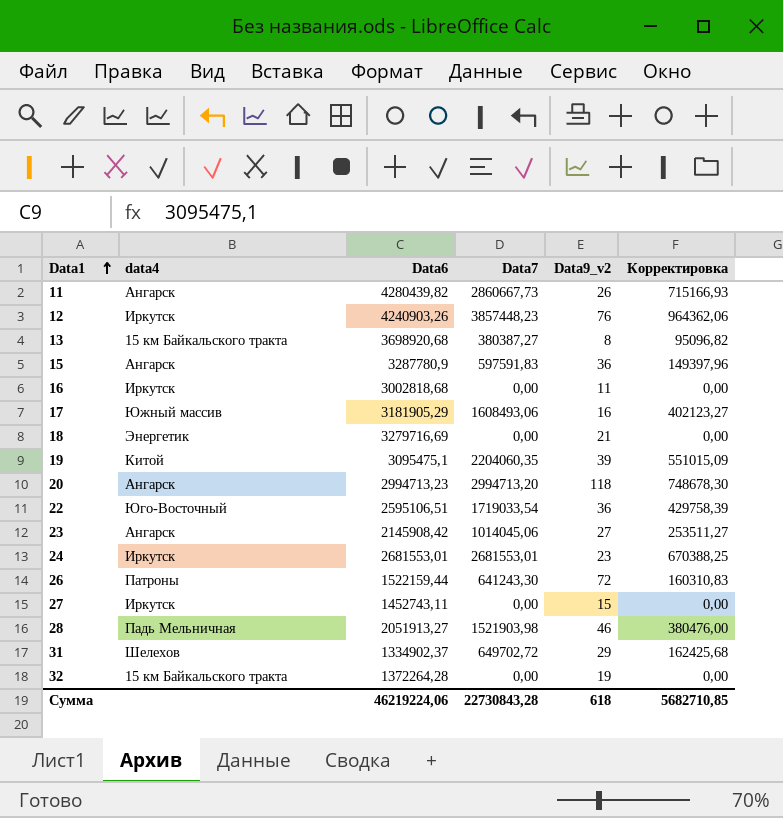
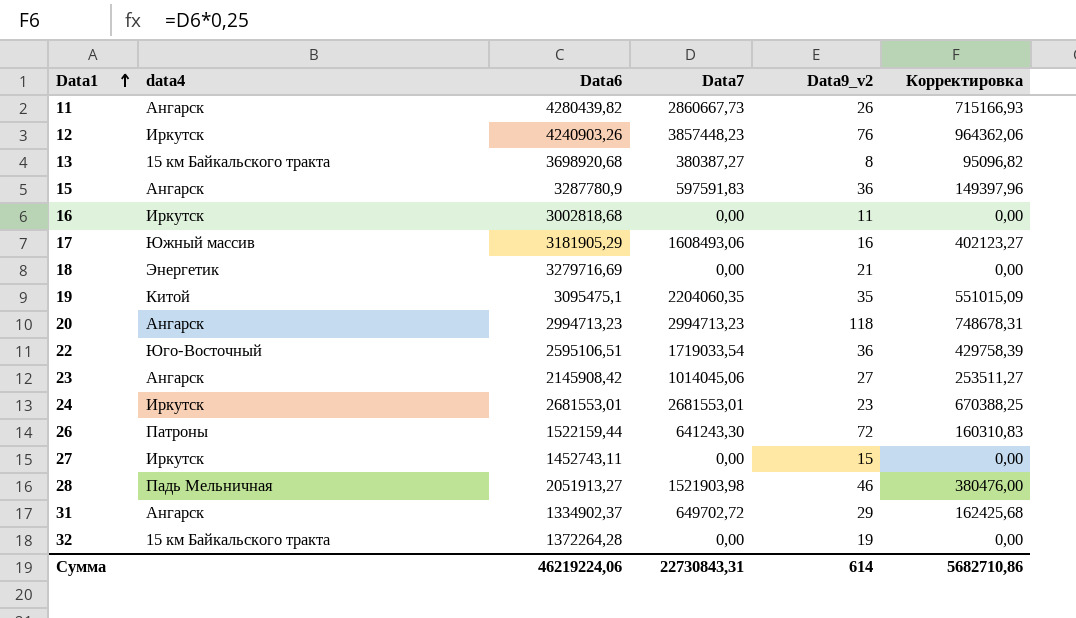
19 | Data9_v2: 39 -> 35
20 | Data7: 2994713,20 -> 2994713,23
20 | Корректировка: 748678,30 -> 748678,31
31 | data4: Шелехов -> Ангарск
Сумма | Data7: 22730843,28 -> 22730843,31
Сумма | Data9_v2: 618 -> 614
Сумма | Корректировка: 5682710,85 -> 5682710,86

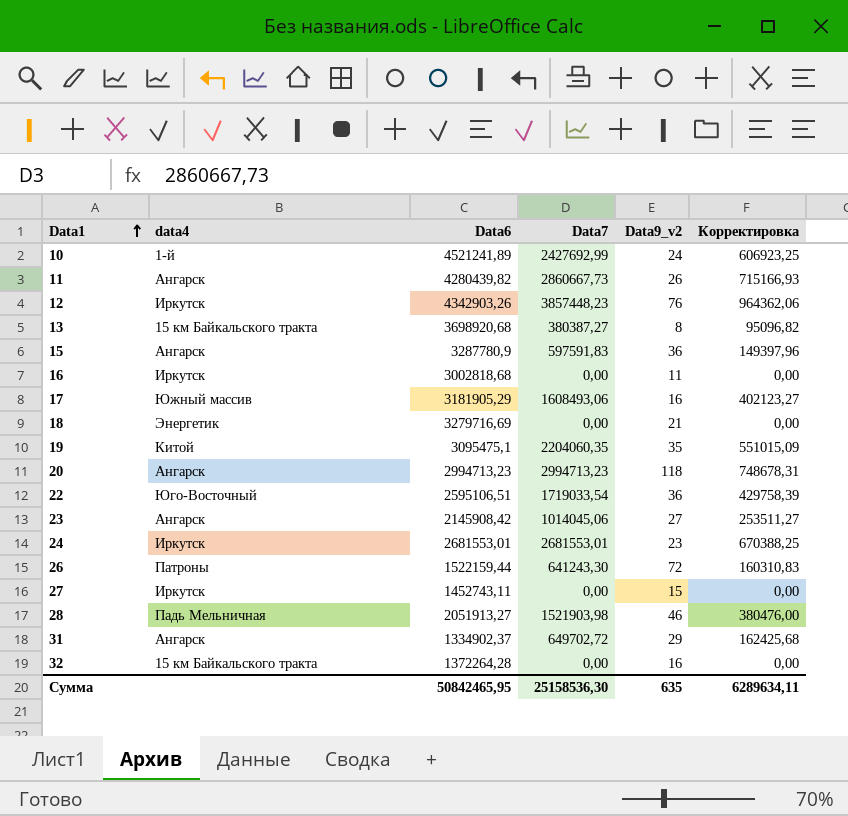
row 10: none -> 1-й | 4521241,89 | 2427692,99 | 24 | 606923,25
12 | Data6: 4240903,26 -> 4342903,26
32 | Data9_v2: 19 -> 16
Сумма | Data6: 46219224,06 -> 50842465,95
Сумма | Data7: 22730843,31 -> 25158536,30
Сумма | Data9_v2: 614 -> 635
Сумма | Корректировка: 5682710,86 -> 6289634,11

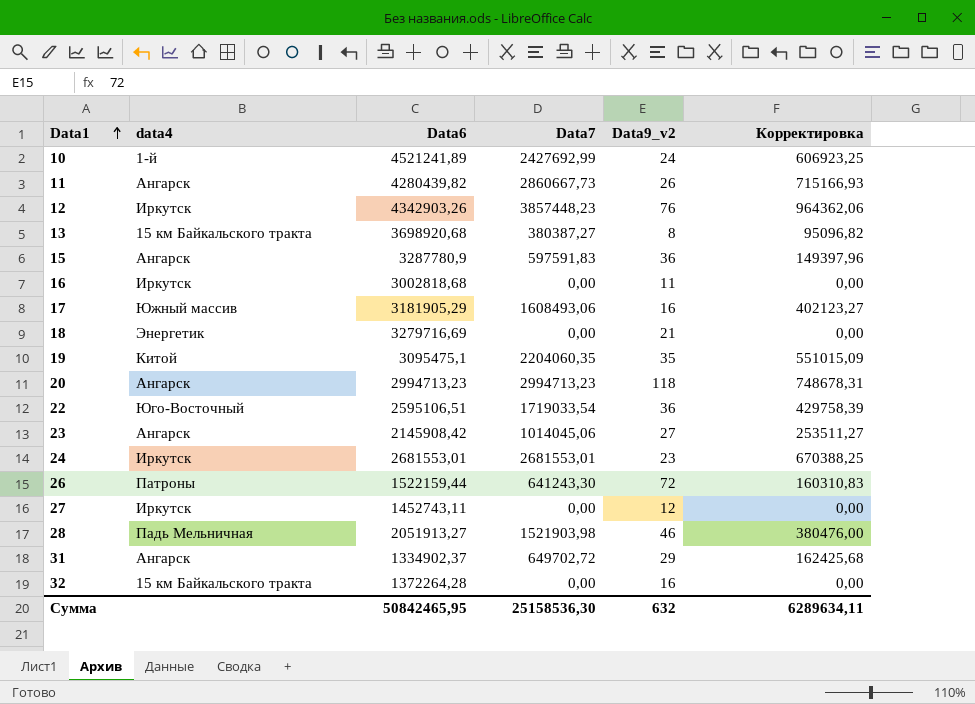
27 | Data9_v2: 15 -> 12
Сумма | Data9_v2: 635 -> 632

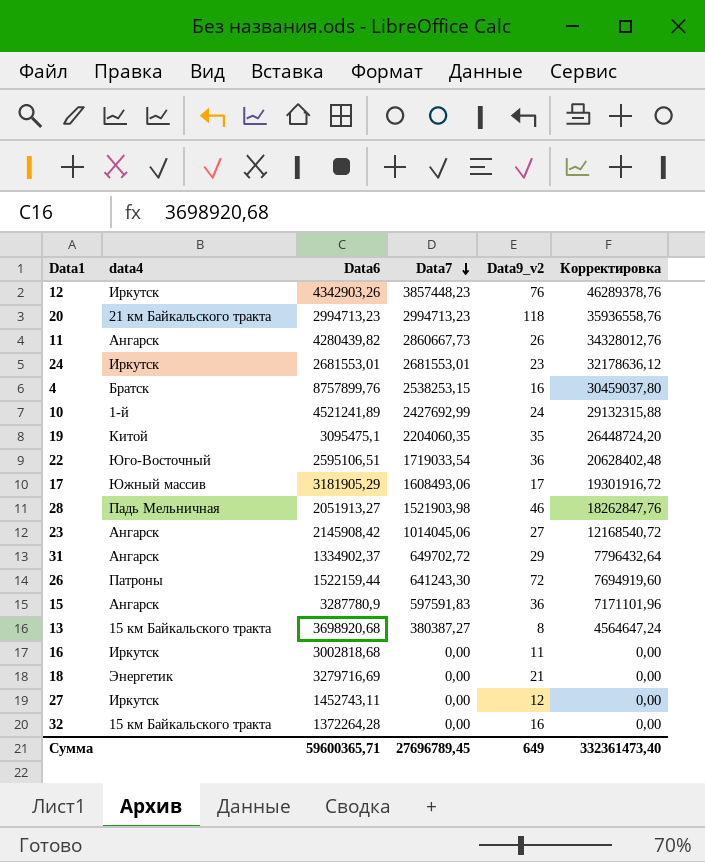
row order: Data1 ascending -> Data7 descending
column Корректировка | formula: [Data7] * 0,25 -> [Data7] * 12
20 | data4: Ангарск -> 21 км Байкальского тракта
row 4: none -> Братск | 8757899,76 | 2538253,15 | 16 | 30459037,80
17 | Data9_v2: 16 -> 17
Сумма | Data6: 50842465,95 -> 59600365,71
Сумма | Data7: 25158536,30 -> 27696789,45
Сумма | Data9_v2: 632 -> 649
Сумма | Корректировка: 6289634,11 -> 332361473,40

